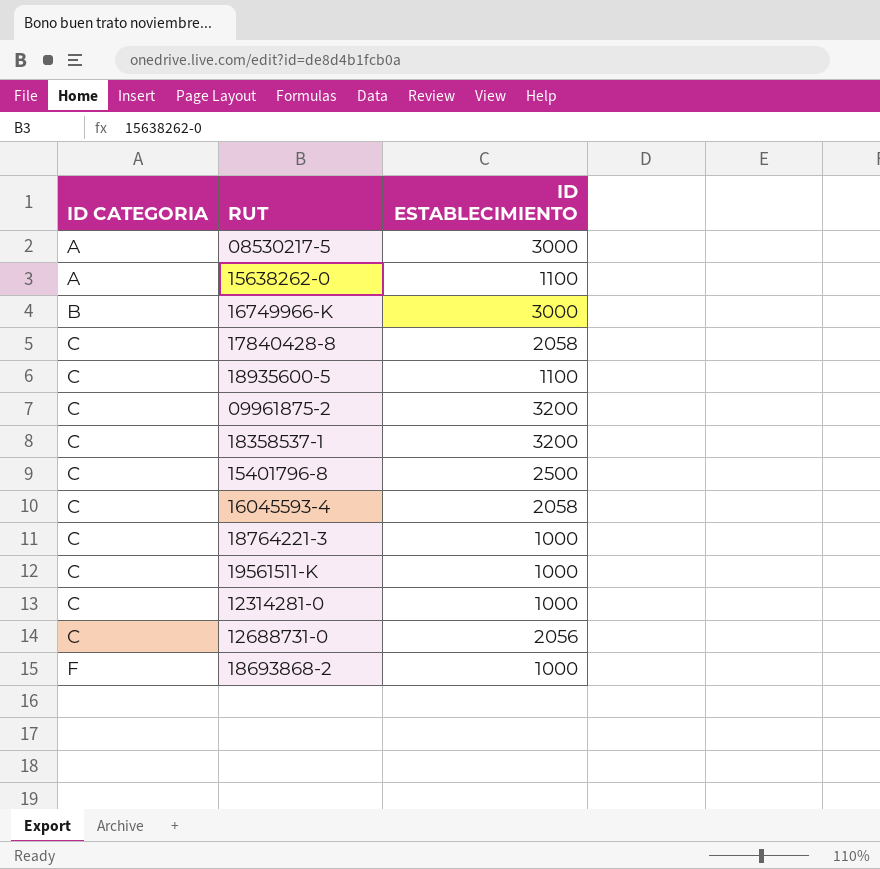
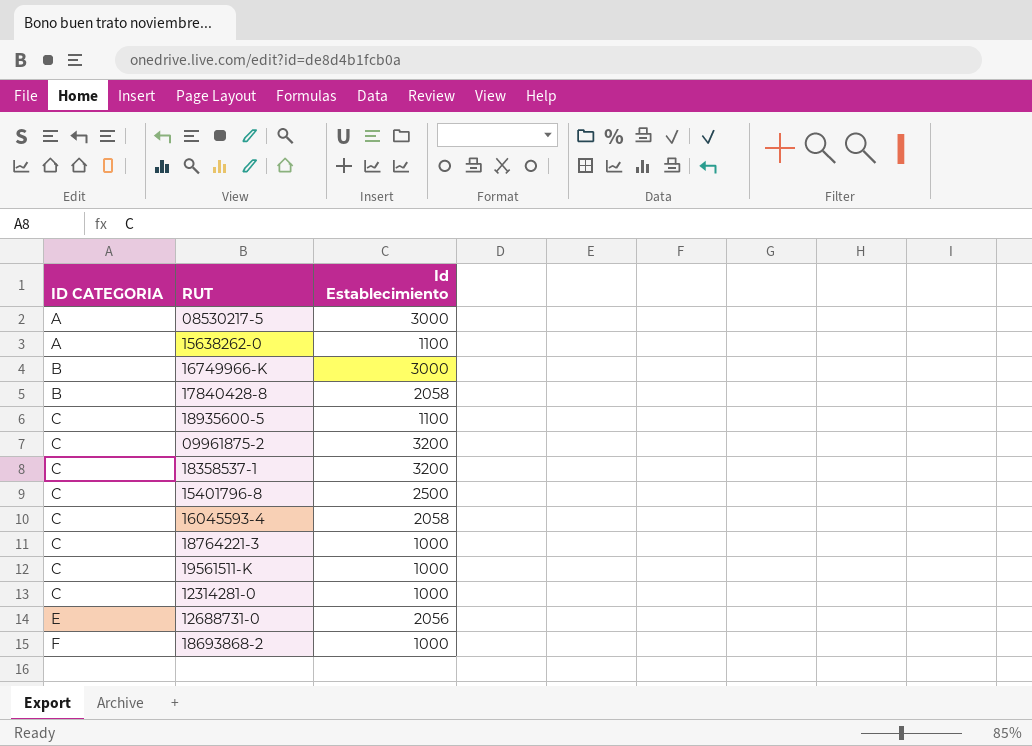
column name: ID ESTABLECIMIENTO -> Id Establecimiento
17840428-8 | ID CATEGORIA: C -> B
12688731-0 | ID CATEGORIA: C -> E

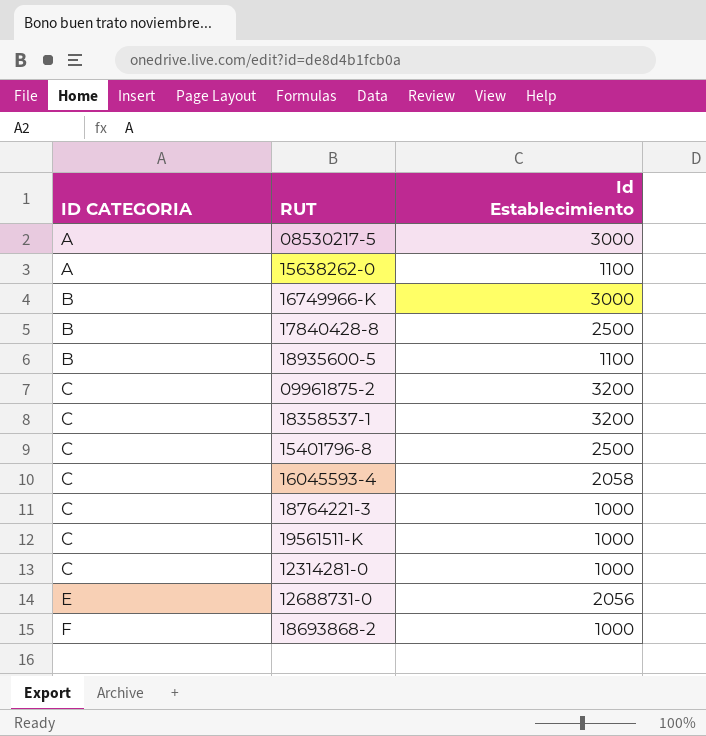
17840428-8 | Id Establecimiento: 2058 -> 2500
18935600-5 | ID CATEGORIA: C -> B

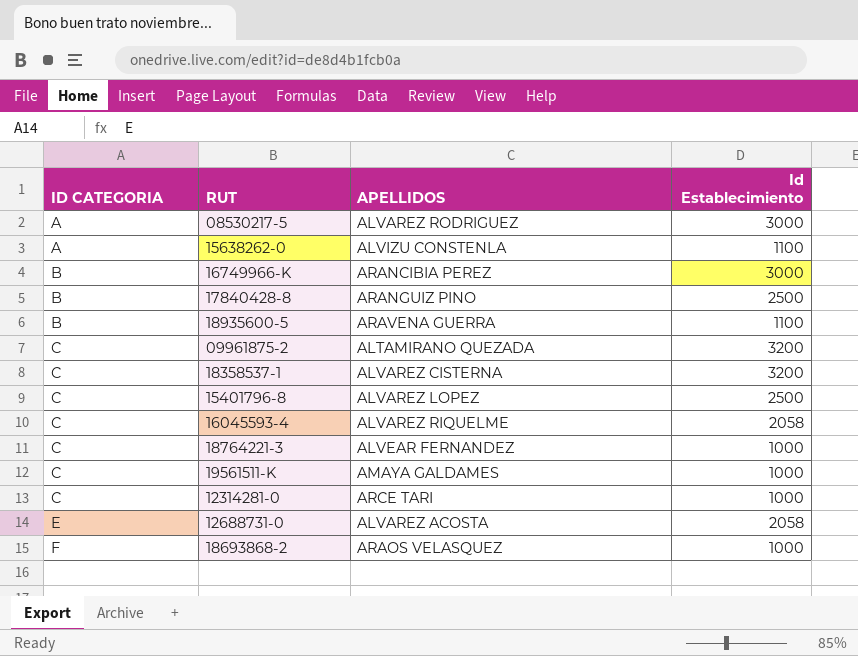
column APELLIDOS | position: none -> 3
12688731-0 | Id Establecimiento: 2056 -> 2058

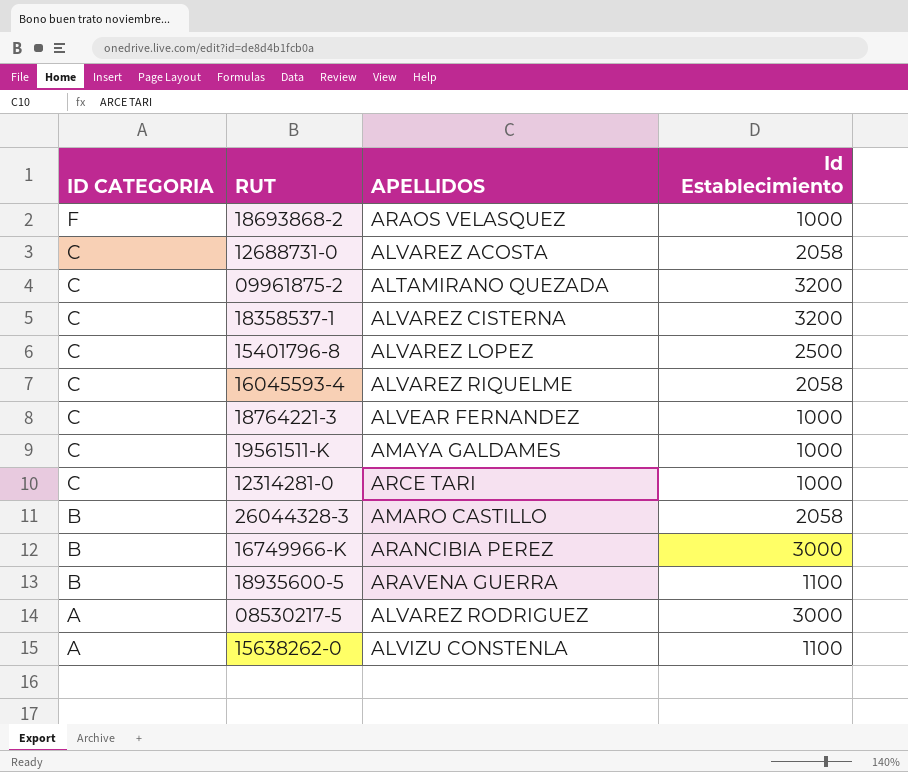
row order: ID CATEGORIA ascending -> ID CATEGORIA descending
row 17840428-8: B | ARANGUIZ PINO | 2500 -> none
12688731-0 | ID CATEGORIA: E -> C
row 26044328-3: none -> B | AMARO CASTILLO | 2058

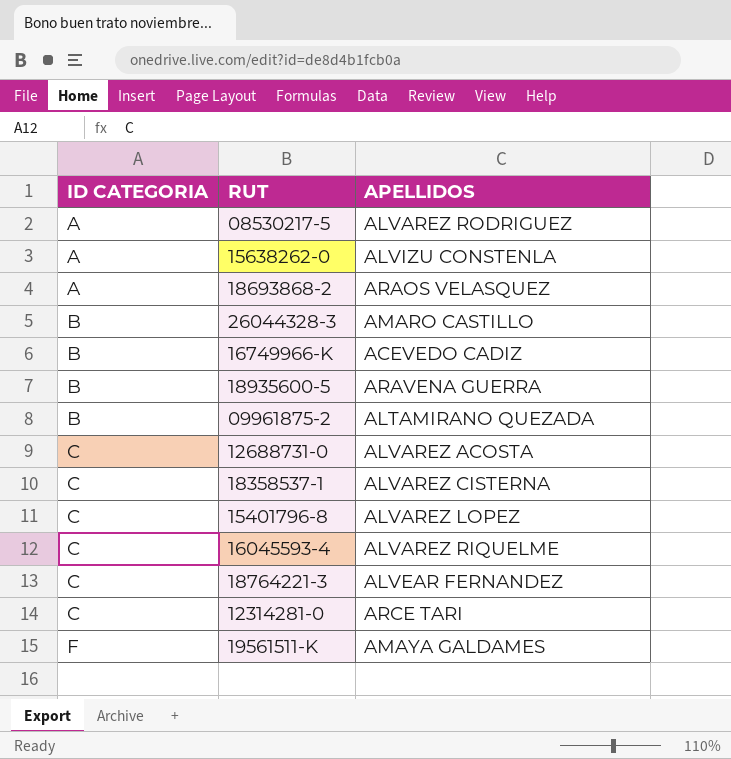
row order: ID CATEGORIA descending -> ID CATEGORIA ascending
column Id Establecimiento | position: 4 -> none
18693868-2 | ID CATEGORIA: F -> A
16749966-K | APELLIDOS: ARANCIBIA PEREZ -> ACEVEDO CADIZ
09961875-2 | ID CATEGORIA: C -> B
19561511-K | ID CATEGORIA: C -> F

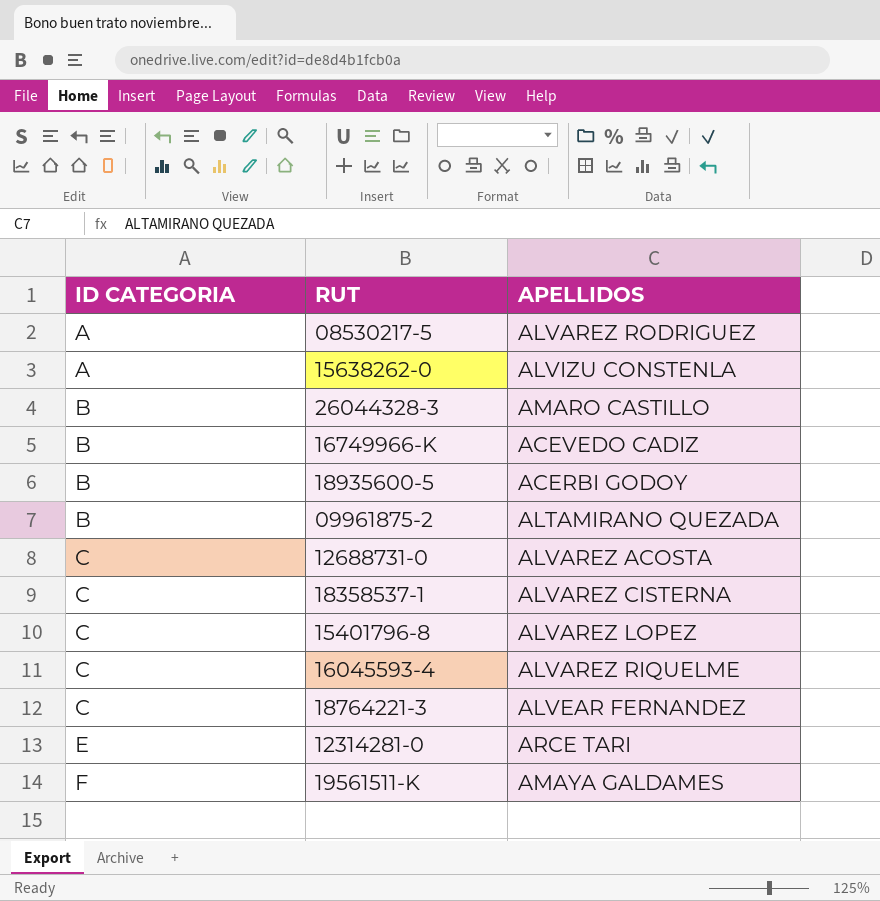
row 18693868-2: A | ARAOS VELASQUEZ -> none
18935600-5 | APELLIDOS: ARAVENA GUERRA -> ACERBI GODOY
12314281-0 | ID CATEGORIA: C -> E

